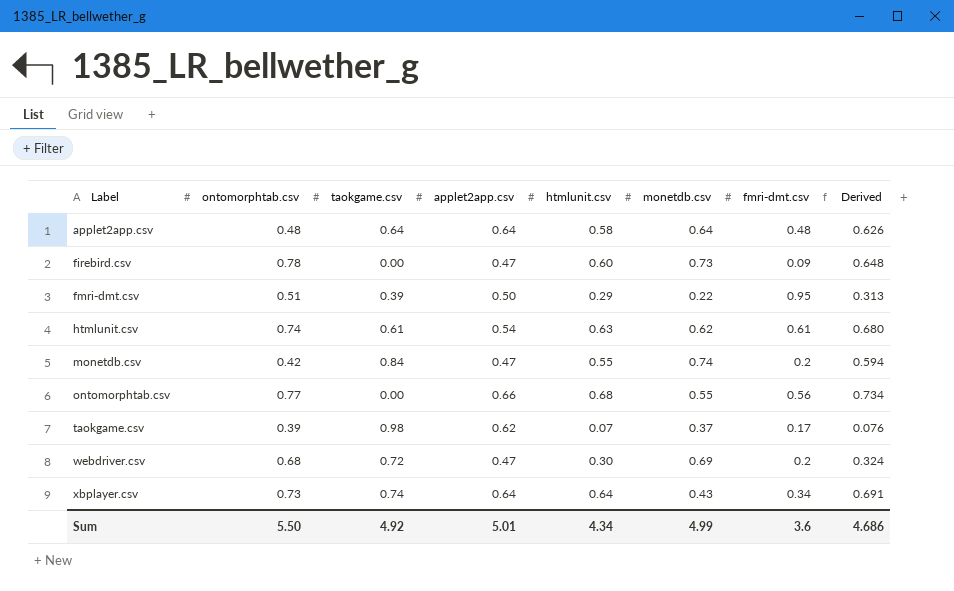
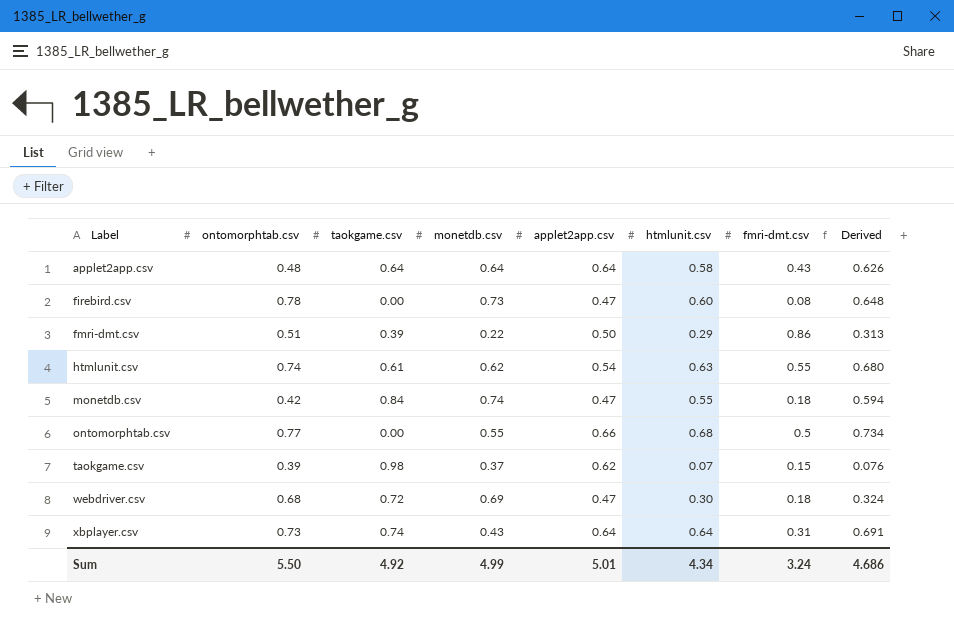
column monetdb.csv | position: 6 -> 4
applet2app.csv | fmri-dmt.csv: 0.48 -> 0.43
firebird.csv | fmri-dmt.csv: 0.09 -> 0.08
fmri-dmt.csv | fmri-dmt.csv: 0.95 -> 0.86
htmlunit.csv | fmri-dmt.csv: 0.61 -> 0.55
monetdb.csv | fmri-dmt.csv: 0.2 -> 0.18
ontomorphtab.csv | fmri-dmt.csv: 0.56 -> 0.5
taokgame.csv | fmri-dmt.csv: 0.17 -> 0.15
webdriver.csv | fmri-dmt.csv: 0.2 -> 0.18
xbplayer.csv | fmri-dmt.csv: 0.34 -> 0.31
Sum | fmri-dmt.csv: 3.6 -> 3.24

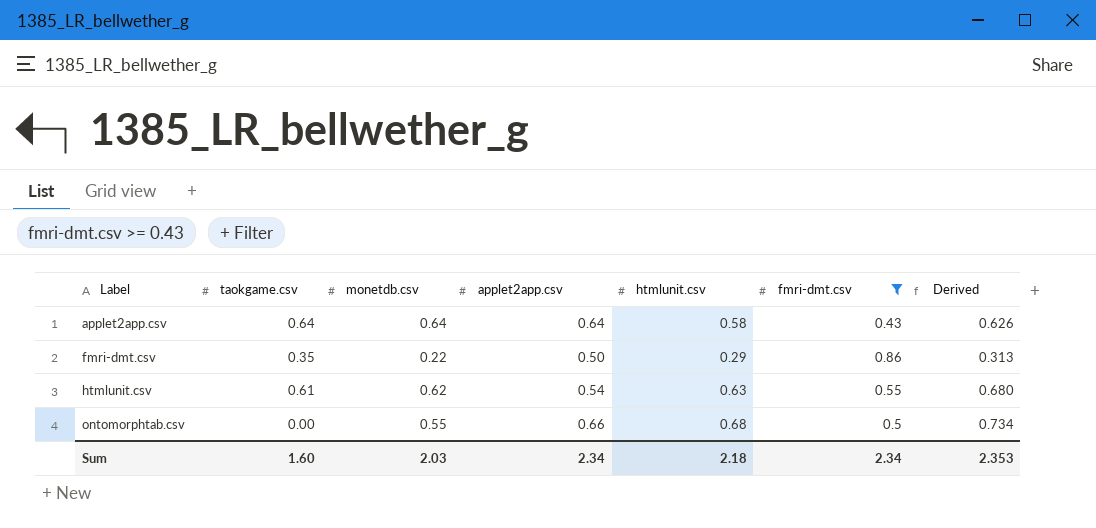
filter: none -> fmri-dmt.csv >= 0.43
column ontomorphtab.csv | position: 2 -> none
fmri-dmt.csv | taokgame.csv: 0.39 -> 0.35
Sum | taokgame.csv: 4.92 -> 1.60
Sum | monetdb.csv: 4.99 -> 2.03
Sum | applet2app.csv: 5.01 -> 2.34
Sum | htmlunit.csv: 4.34 -> 2.18
Sum | fmri-dmt.csv: 3.24 -> 2.34
Sum | Derived: 4.686 -> 2.353

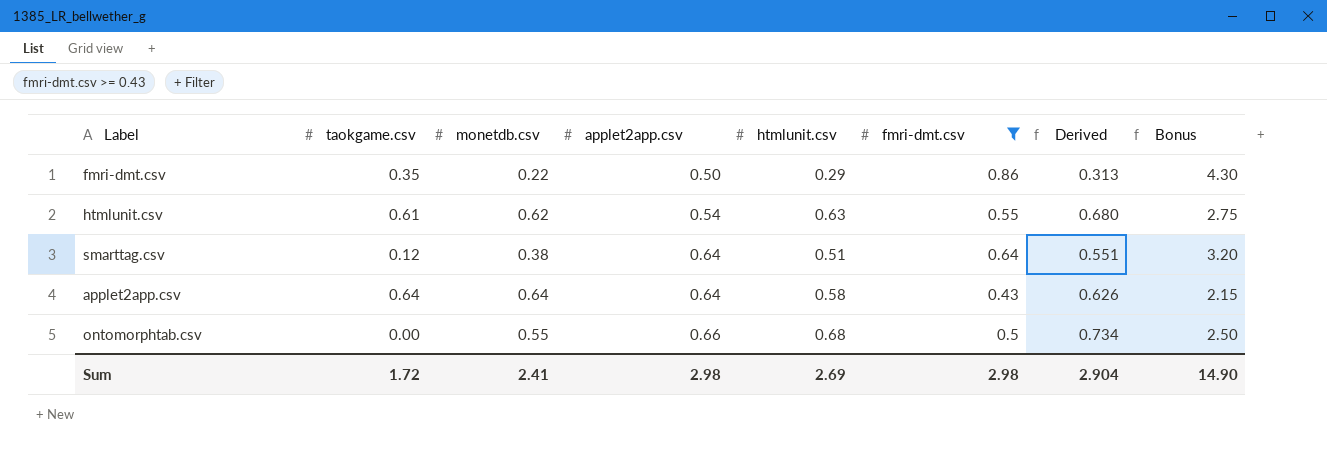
row order: Label ascending -> applet2app.csv ascending
column Bonus | formula: none -> [fmri-dmt.csv] * 5
row smarttag.csv: none -> 0.12 | 0.38 | 0.64 | 0.51 | 0.64 | 0.551 | 3.20
Sum | taokgame.csv: 1.60 -> 1.72
Sum | monetdb.csv: 2.03 -> 2.41
Sum | applet2app.csv: 2.34 -> 2.98
Sum | htmlunit.csv: 2.18 -> 2.69
Sum | fmri-dmt.csv: 2.34 -> 2.98
Sum | Derived: 2.353 -> 2.904

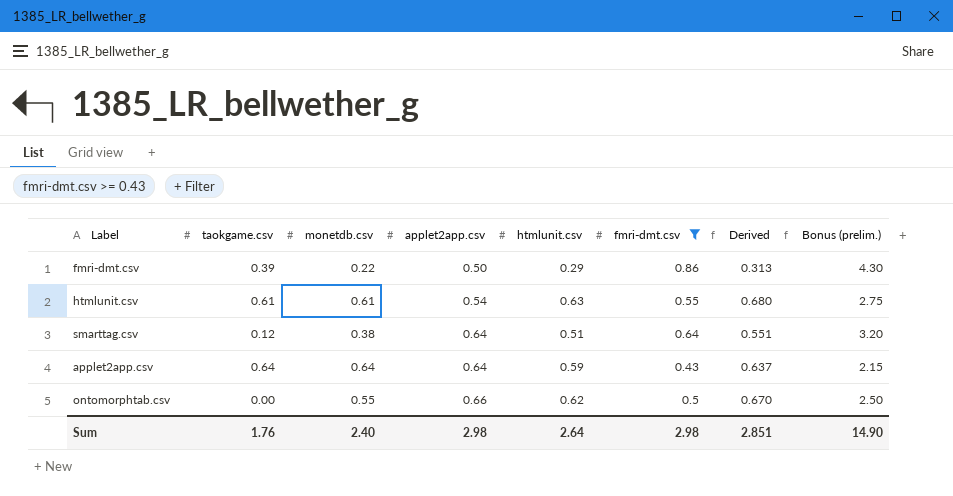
column name: Bonus -> Bonus (prelim.)
fmri-dmt.csv | taokgame.csv: 0.35 -> 0.39
htmlunit.csv | monetdb.csv: 0.62 -> 0.61
applet2app.csv | htmlunit.csv: 0.58 -> 0.59
applet2app.csv | Derived: 0.626 -> 0.637
ontomorphtab.csv | htmlunit.csv: 0.68 -> 0.62
ontomorphtab.csv | Derived: 0.734 -> 0.670
Sum | taokgame.csv: 1.72 -> 1.76
Sum | monetdb.csv: 2.41 -> 2.40
Sum | htmlunit.csv: 2.69 -> 2.64
Sum | Derived: 2.904 -> 2.851

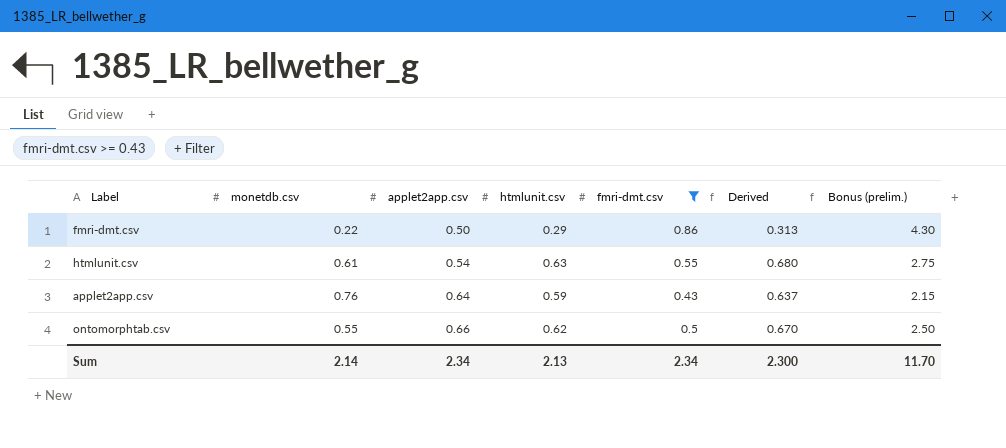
column taokgame.csv | position: 2 -> none
row smarttag.csv: 0.12 | 0.38 | 0.64 | 0.51 | 0.64 | 0.551 | 3.20 -> none
applet2app.csv | monetdb.csv: 0.64 -> 0.76
Sum | monetdb.csv: 2.40 -> 2.14
Sum | applet2app.csv: 2.98 -> 2.34
Sum | htmlunit.csv: 2.64 -> 2.13
Sum | fmri-dmt.csv: 2.98 -> 2.34
Sum | Derived: 2.851 -> 2.300
Sum | Bonus (prelim.): 14.90 -> 11.70

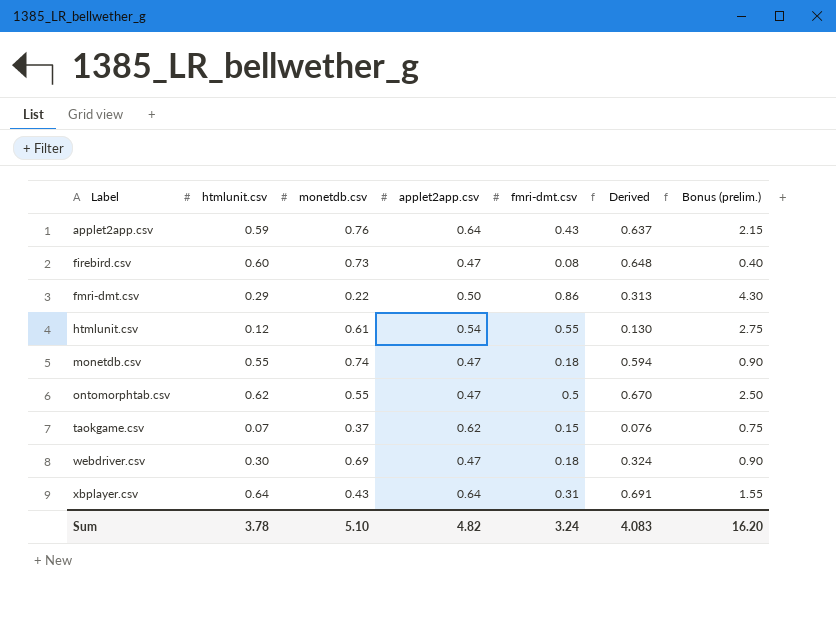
filter: fmri-dmt.csv >= 0.43 -> none
row order: applet2app.csv ascending -> Label ascending
column htmlunit.csv | position: 4 -> 2
htmlunit.csv | htmlunit.csv: 0.63 -> 0.12
htmlunit.csv | Derived: 0.680 -> 0.130
ontomorphtab.csv | applet2app.csv: 0.66 -> 0.47
Sum | htmlunit.csv: 2.13 -> 3.78
Sum | monetdb.csv: 2.14 -> 5.10
Sum | applet2app.csv: 2.34 -> 4.82
Sum | fmri-dmt.csv: 2.34 -> 3.24
Sum | Derived: 2.300 -> 4.083
Sum | Bonus (prelim.): 11.70 -> 16.20

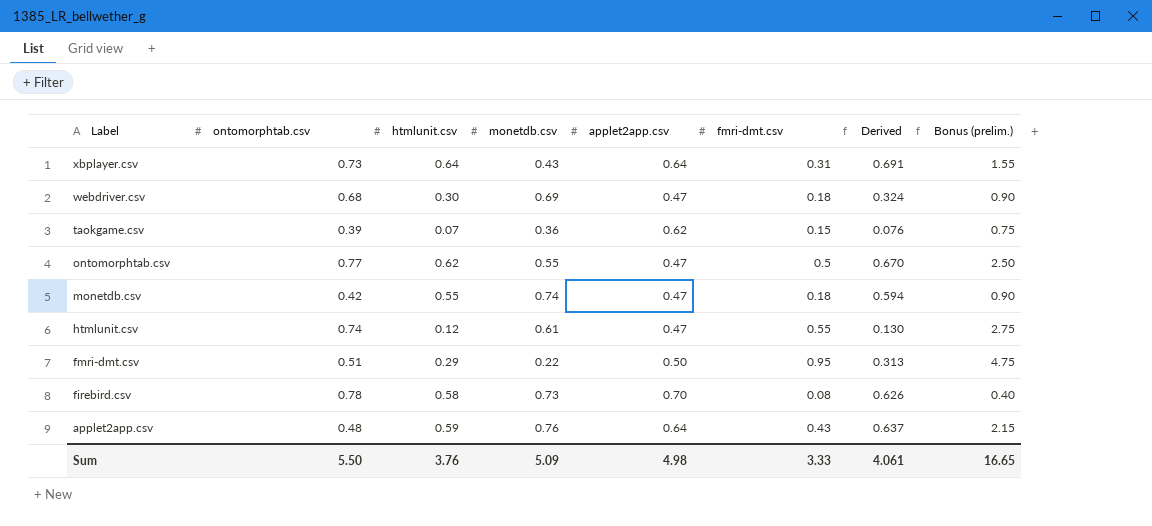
row order: Label ascending -> Label descending
column ontomorphtab.csv | position: none -> 2
taokgame.csv | monetdb.csv: 0.37 -> 0.36
htmlunit.csv | applet2app.csv: 0.54 -> 0.47
fmri-dmt.csv | fmri-dmt.csv: 0.86 -> 0.95
fmri-dmt.csv | Bonus (prelim.): 4.30 -> 4.75
firebird.csv | htmlunit.csv: 0.60 -> 0.58
firebird.csv | applet2app.csv: 0.47 -> 0.70
firebird.csv | Derived: 0.648 -> 0.626
Sum | htmlunit.csv: 3.78 -> 3.76
Sum | monetdb.csv: 5.10 -> 5.09
Sum | applet2app.csv: 4.82 -> 4.98
Sum | fmri-dmt.csv: 3.24 -> 3.33
Sum | Derived: 4.083 -> 4.061
Sum | Bonus (prelim.): 16.20 -> 16.65

